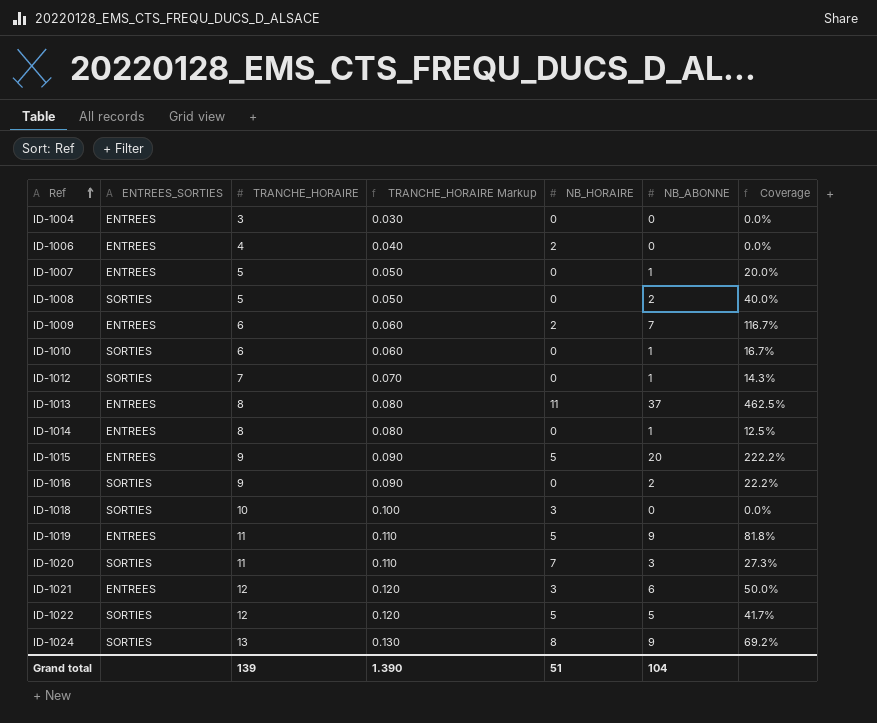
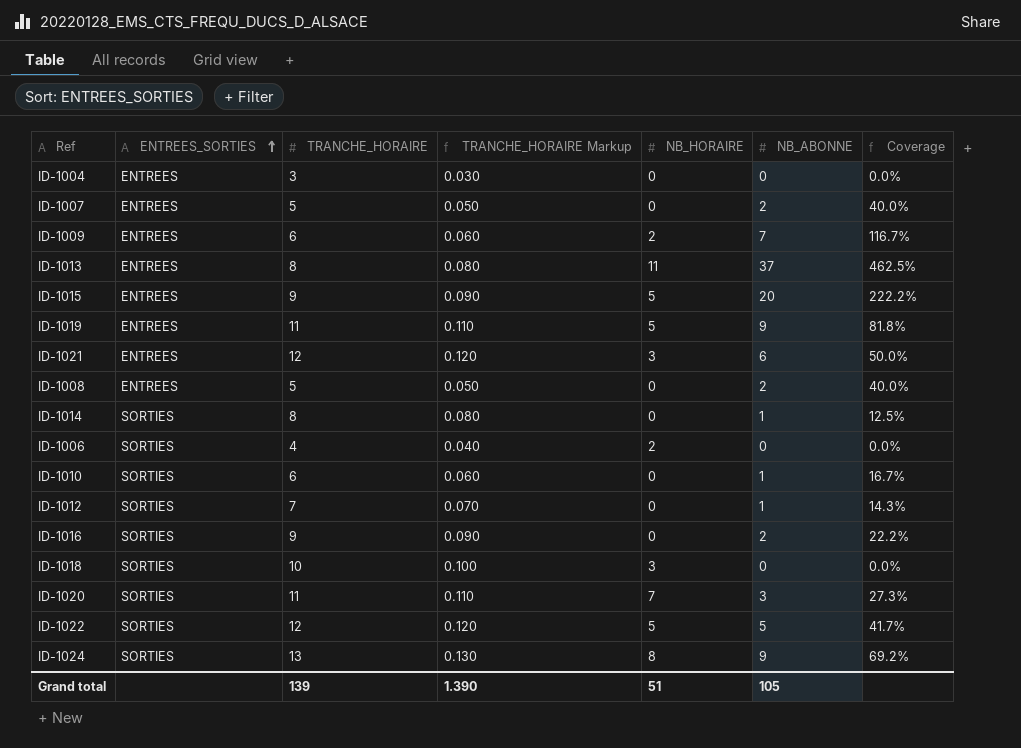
row order: Ref ascending -> ENTREES_SORTIES ascending
ID-1007 | NB_ABONNE: 1 -> 2
ID-1007 | Coverage: 20.0% -> 40.0%
ID-1008 | ENTREES_SORTIES: SORTIES -> ENTREES
ID-1014 | ENTREES_SORTIES: ENTREES -> SORTIES
ID-1006 | ENTREES_SORTIES: ENTREES -> SORTIES
Grand total | NB_ABONNE: 104 -> 105

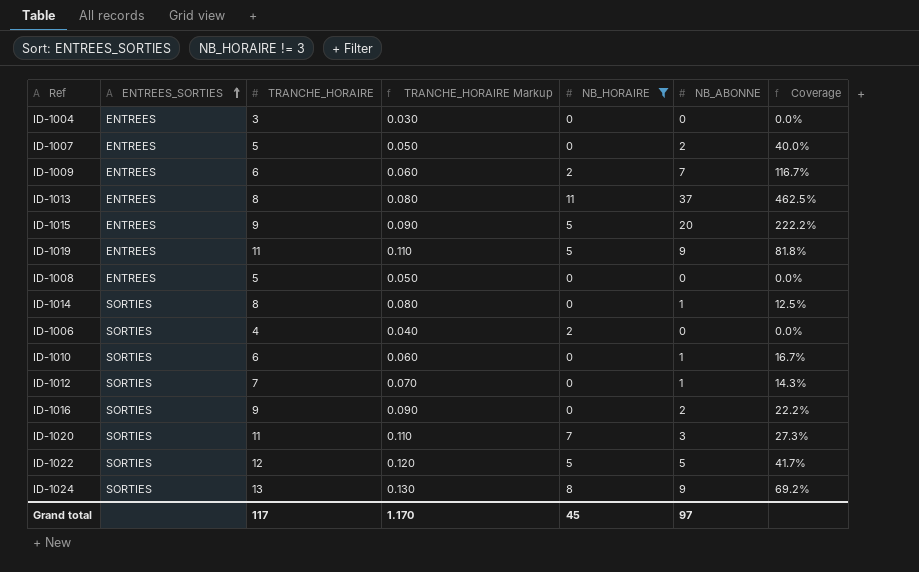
filter: none -> NB_HORAIRE != 3
ID-1008 | NB_ABONNE: 2 -> 0
ID-1008 | Coverage: 40.0% -> 0.0%
Grand total | TRANCHE_HORAIRE: 139 -> 117
Grand total | TRANCHE_HORAIRE Markup: 1.390 -> 1.170
Grand total | NB_HORAIRE: 51 -> 45
Grand total | NB_ABONNE: 105 -> 97

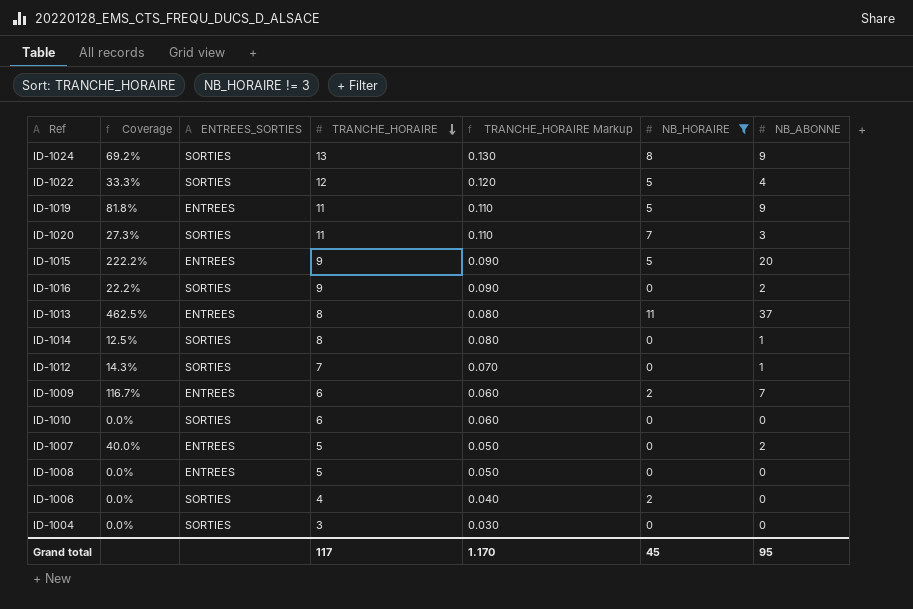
row order: ENTREES_SORTIES ascending -> TRANCHE_HORAIRE descending
column Coverage | position: 7 -> 2
ID-1022 | Coverage: 41.7% -> 33.3%
ID-1022 | NB_ABONNE: 5 -> 4
ID-1010 | Coverage: 16.7% -> 0.0%
ID-1010 | NB_ABONNE: 1 -> 0
ID-1004 | ENTREES_SORTIES: ENTREES -> SORTIES
Grand total | NB_ABONNE: 97 -> 95

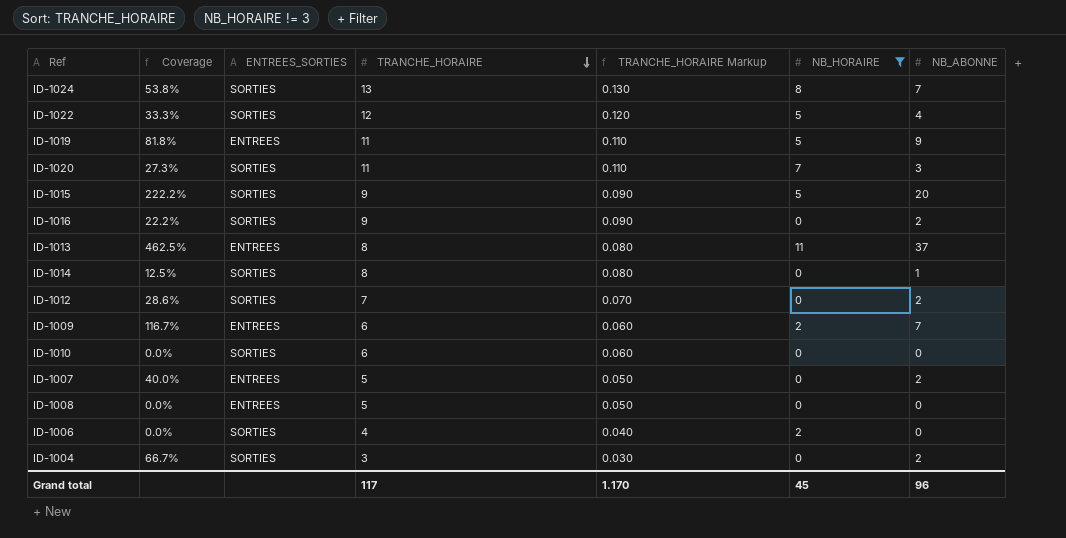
ID-1024 | Coverage: 69.2% -> 53.8%
ID-1024 | NB_ABONNE: 9 -> 7
ID-1015 | ENTREES_SORTIES: ENTREES -> SORTIES
ID-1012 | Coverage: 14.3% -> 28.6%
ID-1012 | NB_ABONNE: 1 -> 2
ID-1004 | Coverage: 0.0% -> 66.7%
ID-1004 | NB_ABONNE: 0 -> 2
Grand total | NB_ABONNE: 95 -> 96

